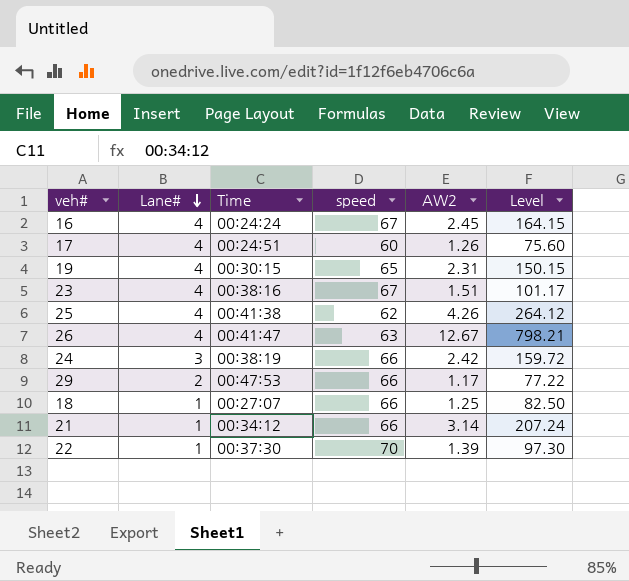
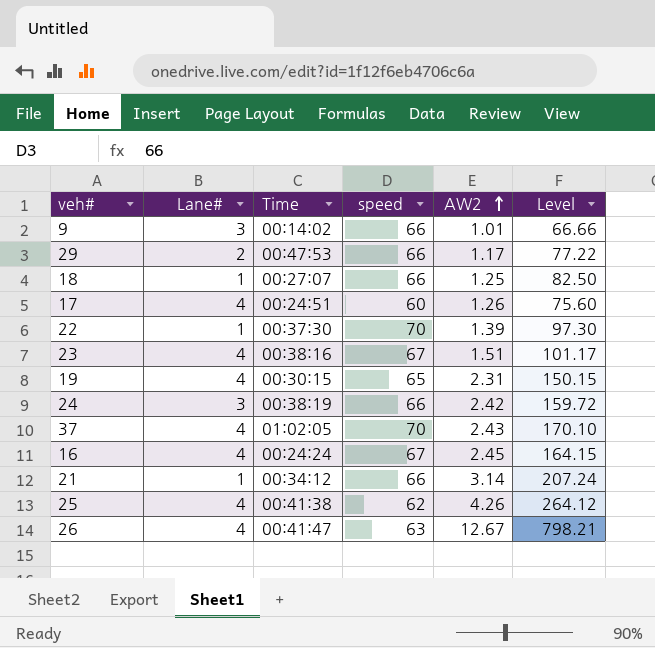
row order: Lane# descending -> AW2 ascending
row 9: none -> 3 | 00:14:02 | 66 | 1.01 | 66.66
row 37: none -> 4 | 01:02:05 | 70 | 2.43 | 170.10

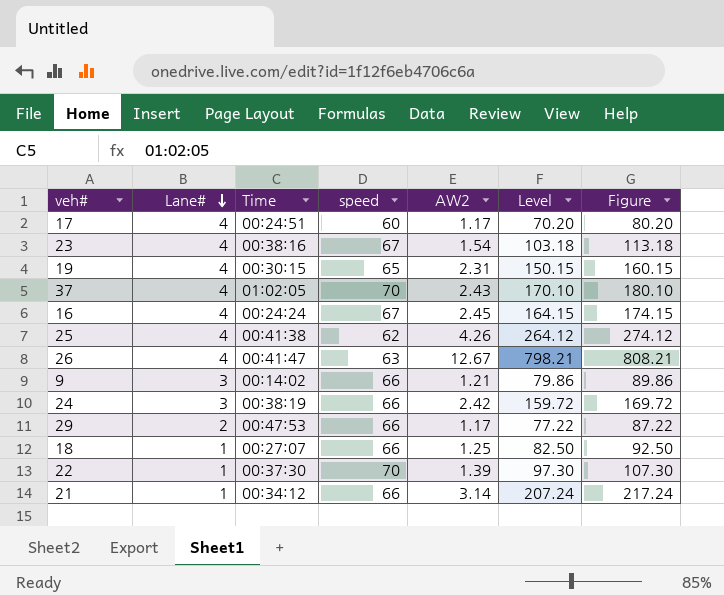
row order: AW2 ascending -> Lane# descending
column Figure | formula: none -> [Level] + 10
17 | AW2: 1.26 -> 1.17
17 | Level: 75.60 -> 70.20
23 | AW2: 1.51 -> 1.54
23 | Level: 101.17 -> 103.18
9 | AW2: 1.01 -> 1.21
9 | Level: 66.66 -> 79.86

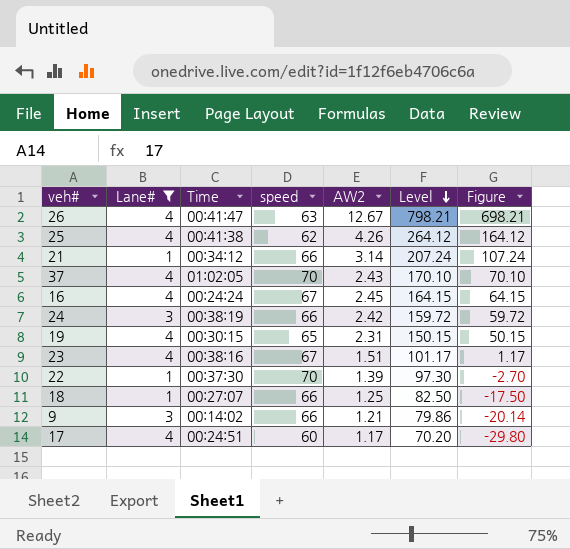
filter: none -> Lane# != 2
row order: Lane# descending -> Level descending
column Figure | formula: [Level] + 10 -> [Level] - 100
23 | AW2: 1.54 -> 1.51
23 | Level: 103.18 -> 101.17

